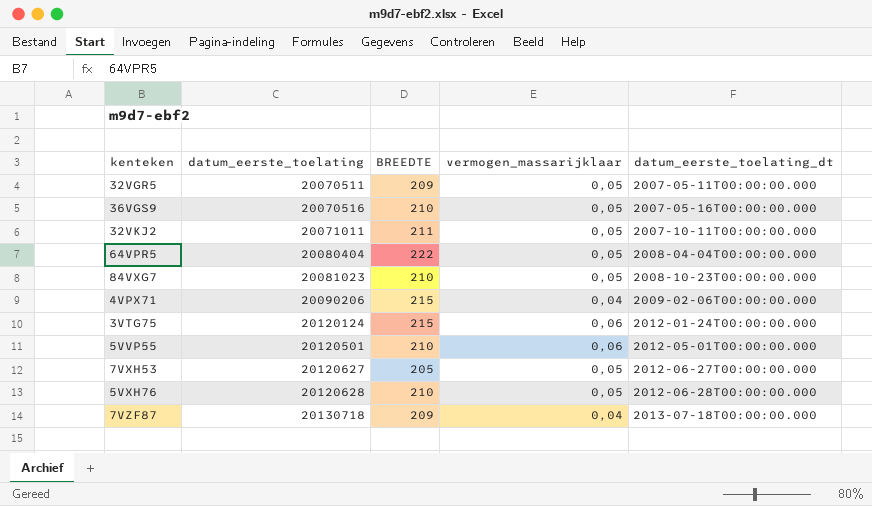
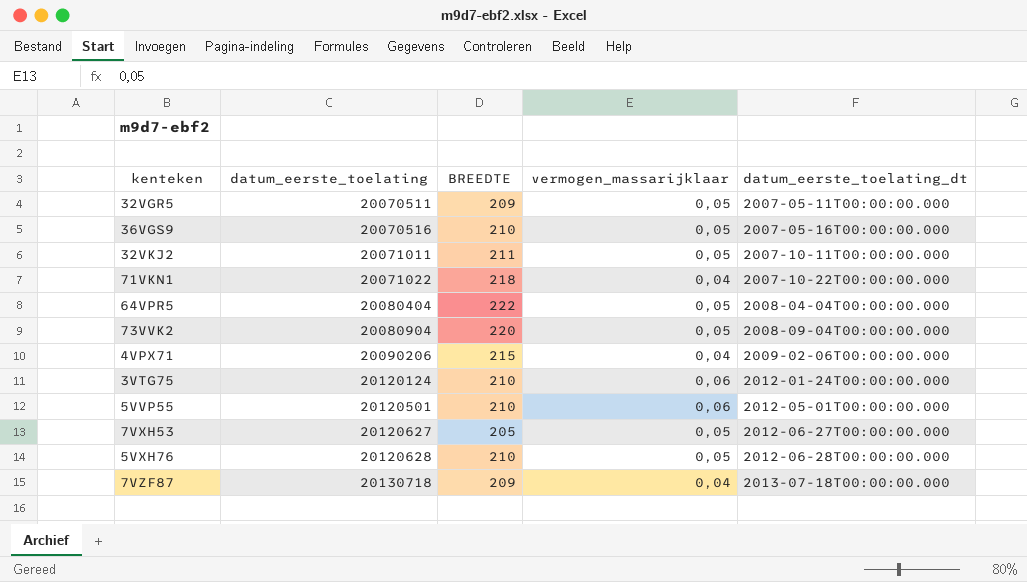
row 84VXG7: 20081023 | 210 | 0,05 | 2008-10-23T00:00:00.000 -> none
row 71VKN1: none -> 20071022 | 218 | 0,04 | 2007-10-22T00:00:00.000
row 73VVK2: none -> 20080904 | 220 | 0,05 | 2008-09-04T00:00:00.000
3VTG75 | BREEDTE: 215 -> 210

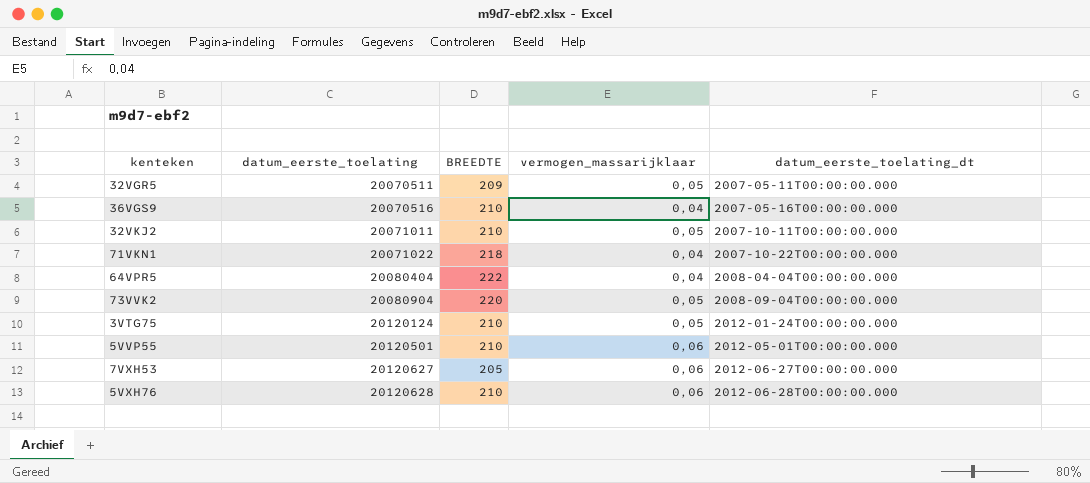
row 4VPX71: 20090206 | 215 | 0,04 | 2009-02-06T00:00:00.000 -> none
row 7VZF87: 20130718 | 209 | 0,04 | 2013-07-18T00:00:00.000 -> none
36VGS9 | vermogen_massarijklaar: 0,05 -> 0,04
32VKJ2 | BREEDTE: 211 -> 210
64VPR5 | vermogen_massarijklaar: 0,05 -> 0,04
3VTG75 | vermogen_massarijklaar: 0,06 -> 0,05
7VXH53 | vermogen_massarijklaar: 0,05 -> 0,06
5VXH76 | vermogen_massarijklaar: 0,05 -> 0,06

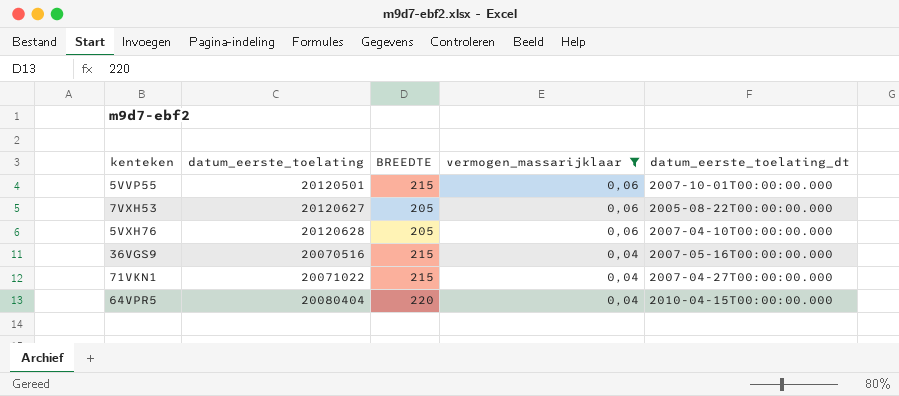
filter: none -> vermogen_massarijklaar != 0,05
row order: datum_eerste_toelating ascending -> vermogen_massarijklaar descending
5VVP55 | BREEDTE: 210 -> 215
5VVP55 | datum_eerste_toelating_dt: 2012-05-01T00:00:00.000 -> 2007-10-01T00:00:00.000
7VXH53 | datum_eerste_toelating_dt: 2012-06-27T00:00:00.000 -> 2005-08-22T00:00:00.000
5VXH76 | BREEDTE: 210 -> 205
5VXH76 | datum_eerste_toelating_dt: 2012-06-28T00:00:00.000 -> 2007-04-10T00:00:00.000
36VGS9 | BREEDTE: 210 -> 215
71VKN1 | BREEDTE: 218 -> 215
71VKN1 | datum_eerste_toelating_dt: 2007-10-22T00:00:00.000 -> 2007-04-27T00:00:00.000
64VPR5 | BREEDTE: 222 -> 220
64VPR5 | datum_eerste_toelating_dt: 2008-04-04T00:00:00.000 -> 2010-04-15T00:00:00.000

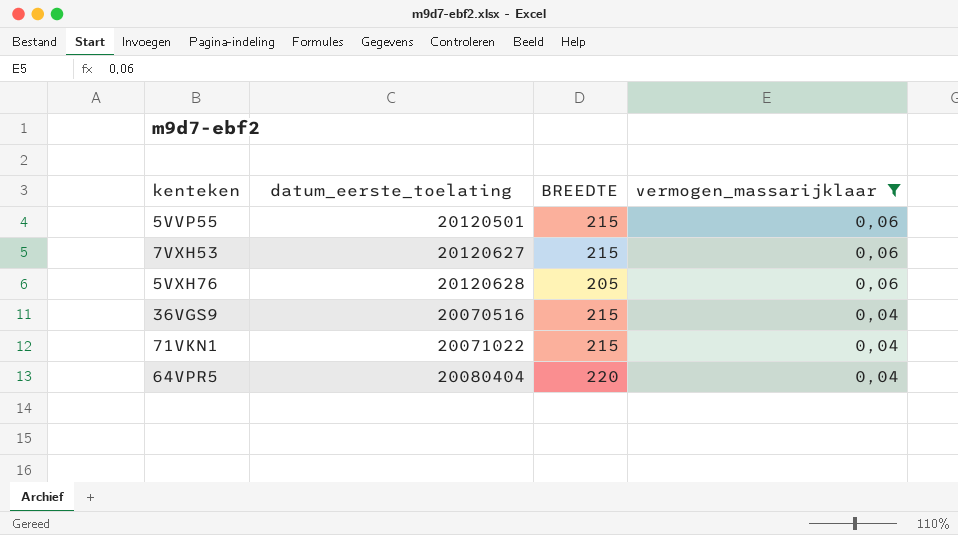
column datum_eerste_toelating_dt | position: 5 -> none
7VXH53 | BREEDTE: 205 -> 215

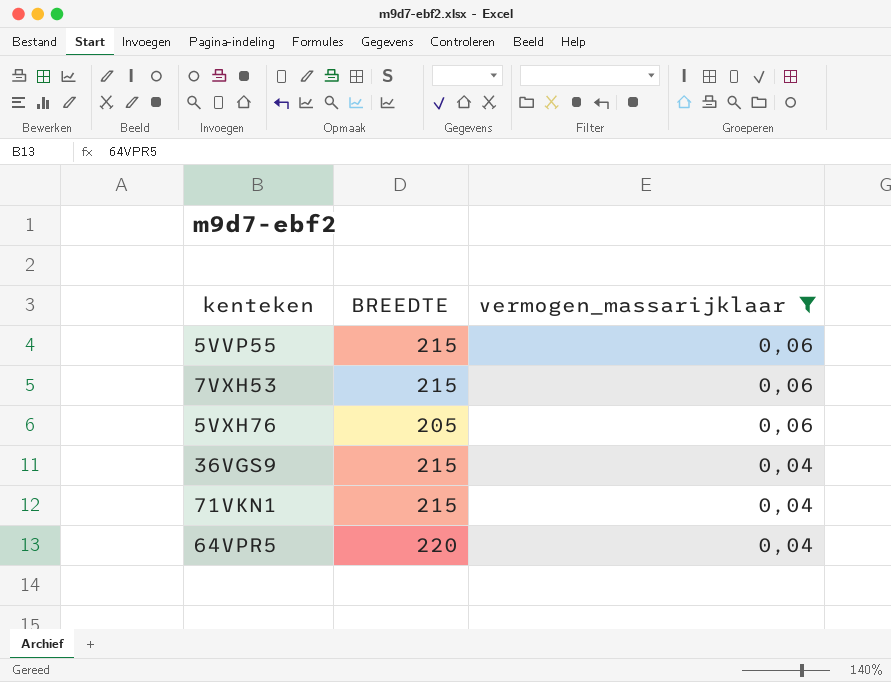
column datum_eerste_toelating | position: 2 -> none

